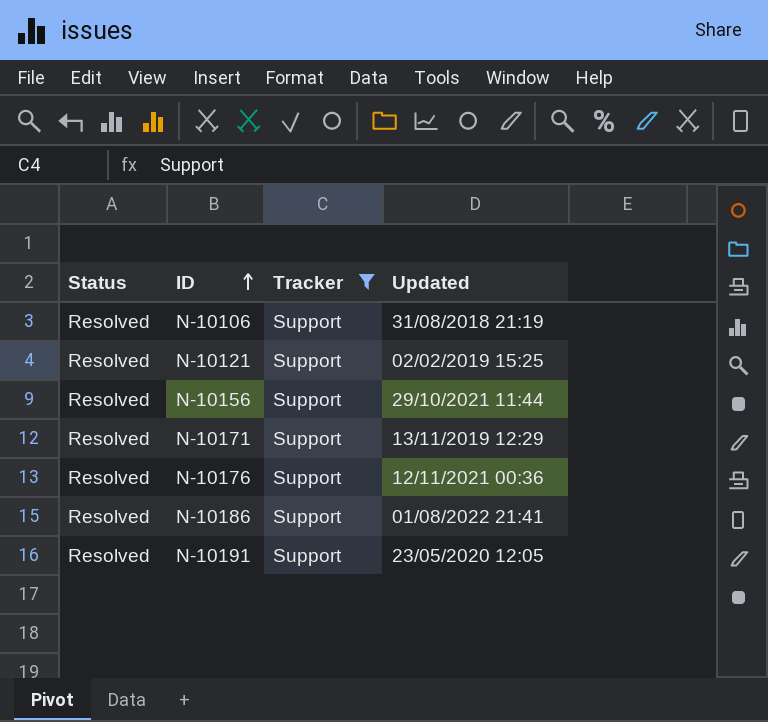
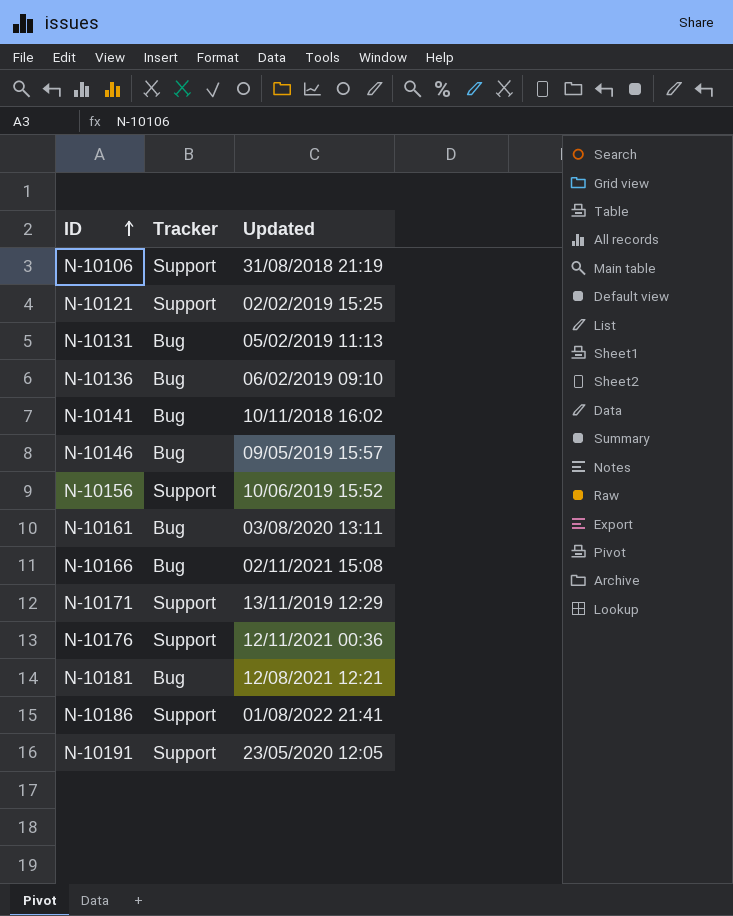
filter: Tracker = Support -> none
column Status | position: 1 -> none
N-10156 | Updated: 29/10/2021 11:44 -> 10/06/2019 15:52

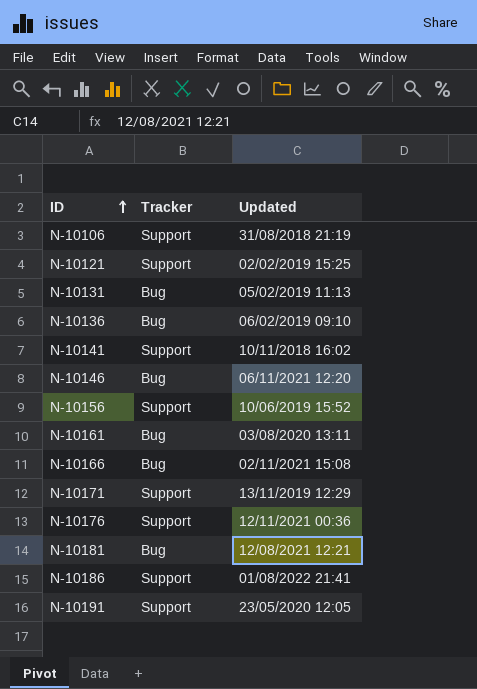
N-10141 | Tracker: Bug -> Support
N-10146 | Updated: 09/05/2019 15:57 -> 06/11/2021 12:20

